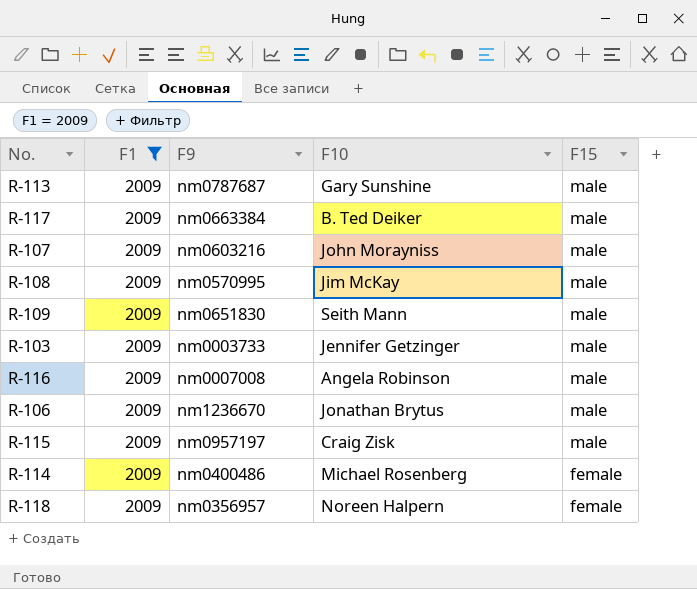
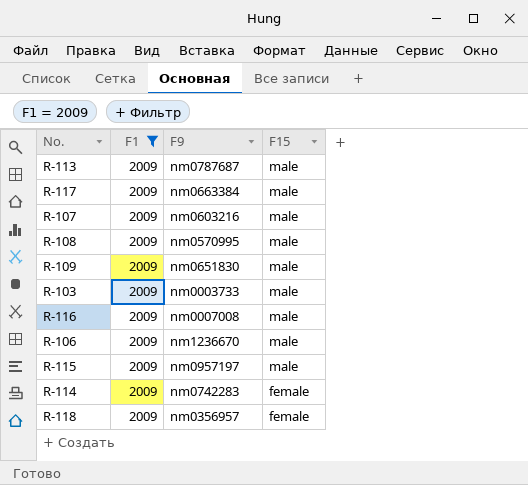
column F10 | position: 4 -> none
R-114 | F9: nm0400486 -> nm0742283

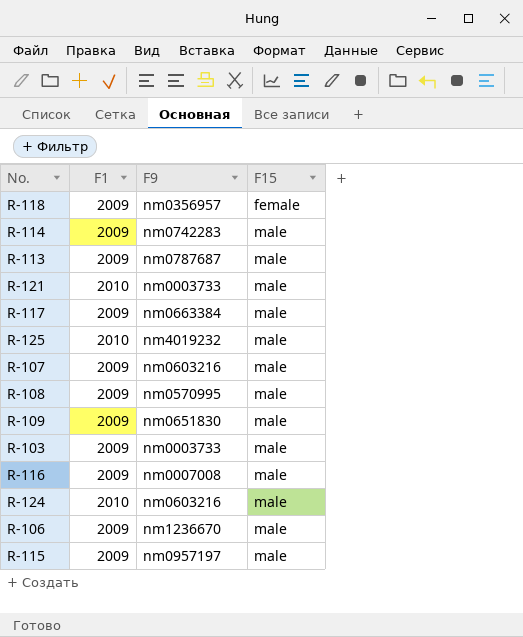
filter: F1 = 2009 -> none
row order: F15 descending -> F15 ascending
R-114 | F15: female -> male

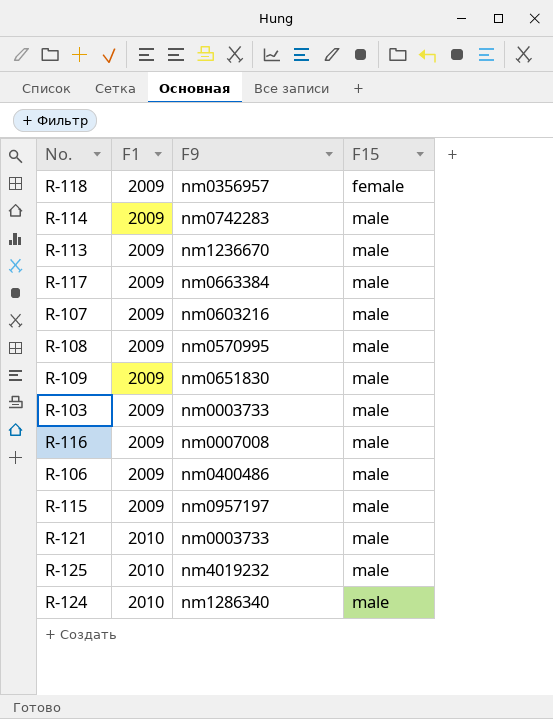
row order: F15 ascending -> F1 ascending
R-113 | F9: nm0787687 -> nm1236670
R-106 | F9: nm1236670 -> nm0400486
R-124 | F9: nm0603216 -> nm1286340

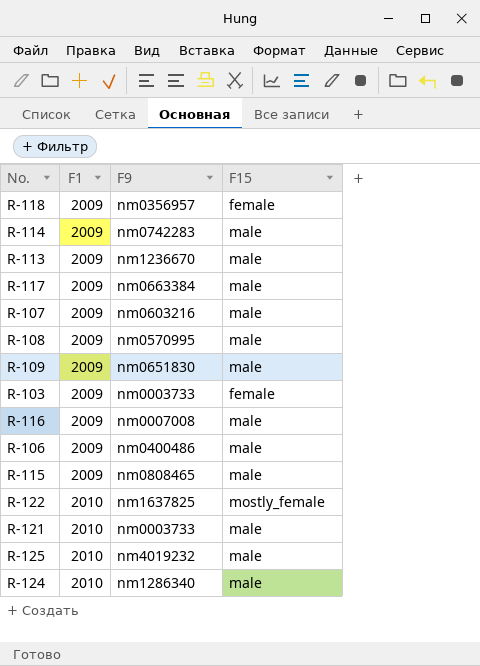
R-103 | F15: male -> female
R-115 | F9: nm0957197 -> nm0808465
row R-122: none -> 2010 | nm1637825 | mostly_female

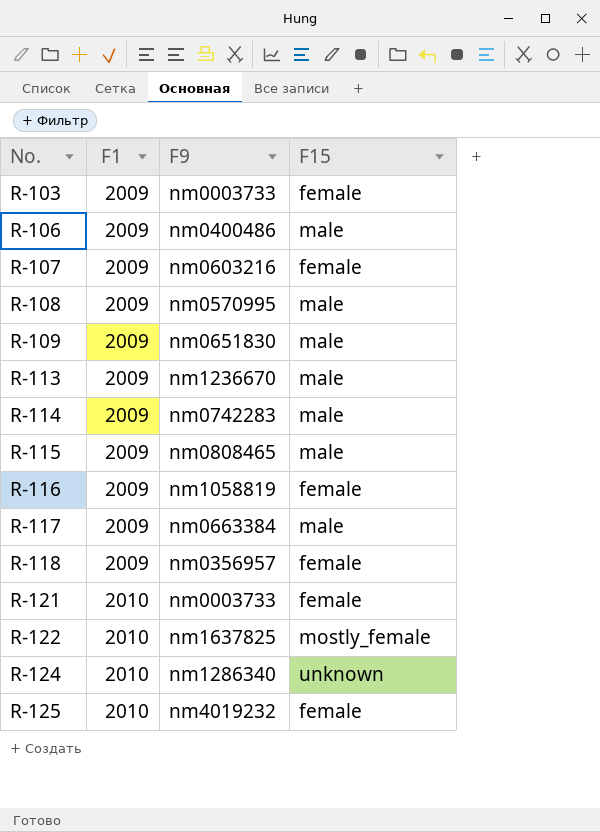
row order: F1 ascending -> No. ascending
R-107 | F15: male -> female
R-116 | F9: nm0007008 -> nm1058819
R-116 | F15: male -> female
R-121 | F15: male -> female
R-124 | F15: male -> unknown
R-125 | F15: male -> female

